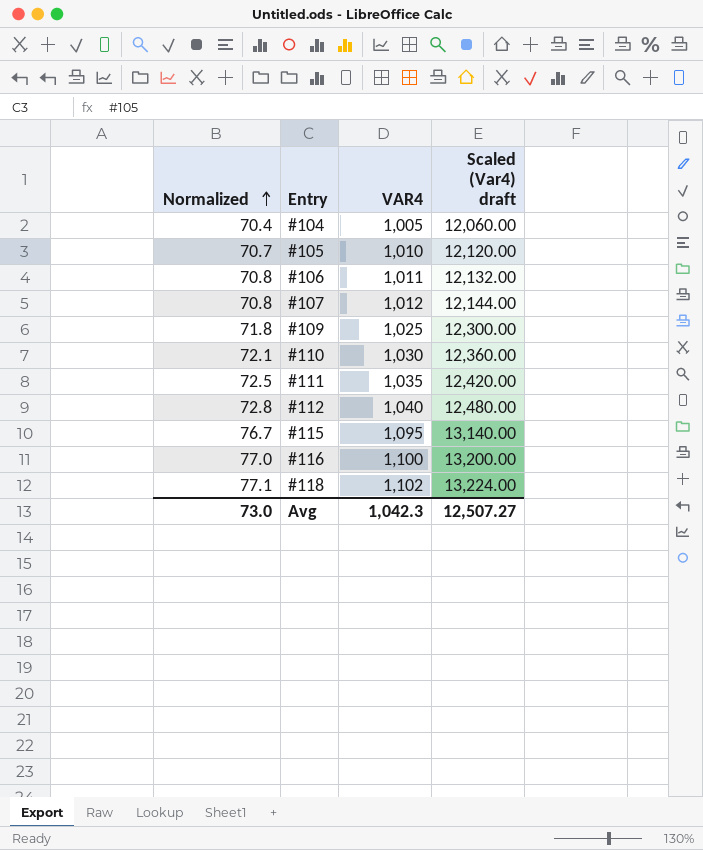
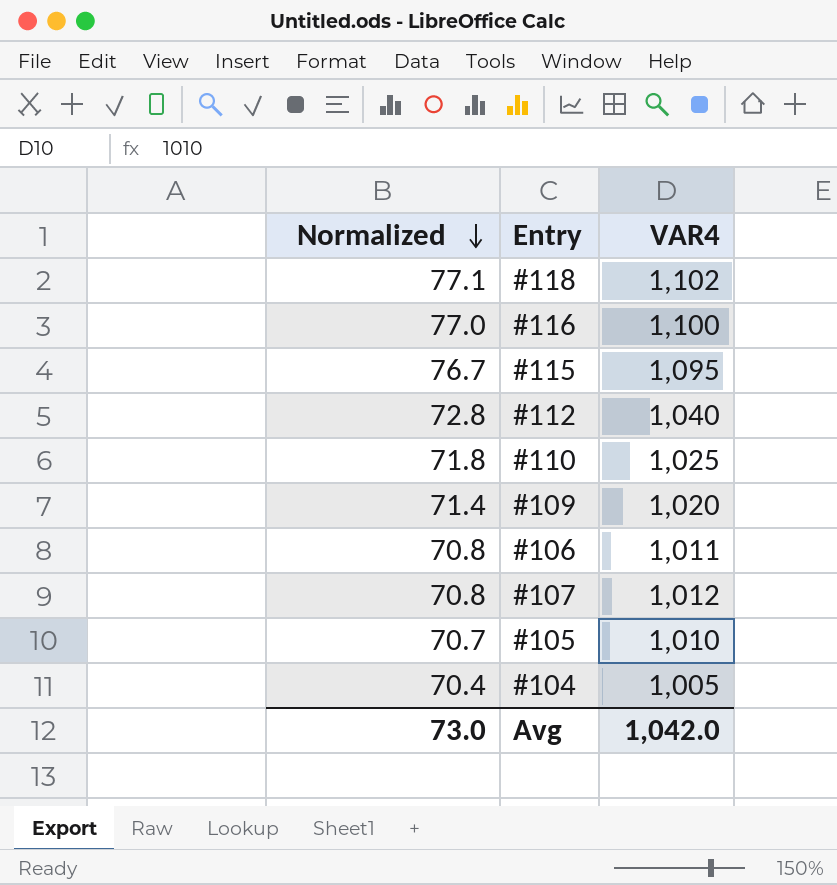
row order: Normalized ascending -> Normalized descending
column Scaled (Var4) draft | formula: [VAR4] * 12 -> none
row #111: 72.5 | 1,035 | 12,420.00 -> none
#110 | Normalized: 72.1 -> 71.8
#110 | VAR4: 1,030 -> 1,025
#109 | Normalized: 71.8 -> 71.4
#109 | VAR4: 1,025 -> 1,020
Avg | VAR4: 1,042.3 -> 1,042.0

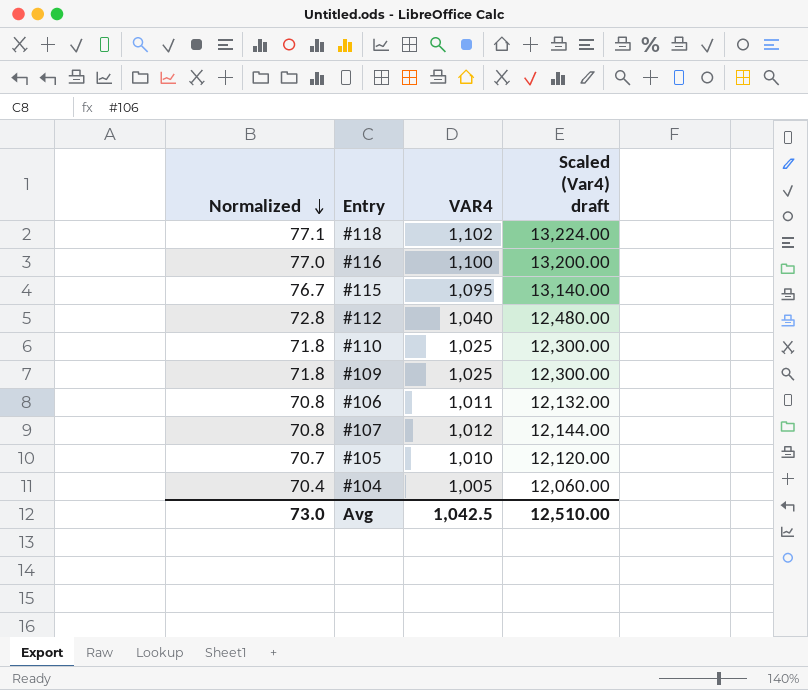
column Scaled (Var4) draft | formula: none -> [VAR4] * 12
#109 | Normalized: 71.4 -> 71.8
#109 | VAR4: 1,020 -> 1,025
Avg | VAR4: 1,042.0 -> 1,042.5

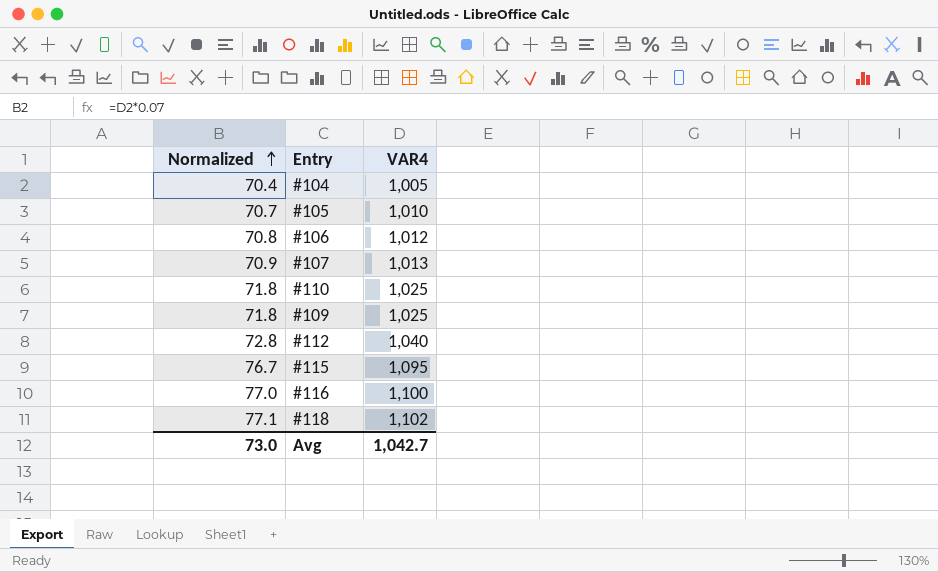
row order: Normalized descending -> Normalized ascending
column Scaled (Var4) draft | formula: [VAR4] * 12 -> none
#106 | VAR4: 1,011 -> 1,012
#107 | Normalized: 70.8 -> 70.9
#107 | VAR4: 1,012 -> 1,013
Avg | VAR4: 1,042.5 -> 1,042.7

